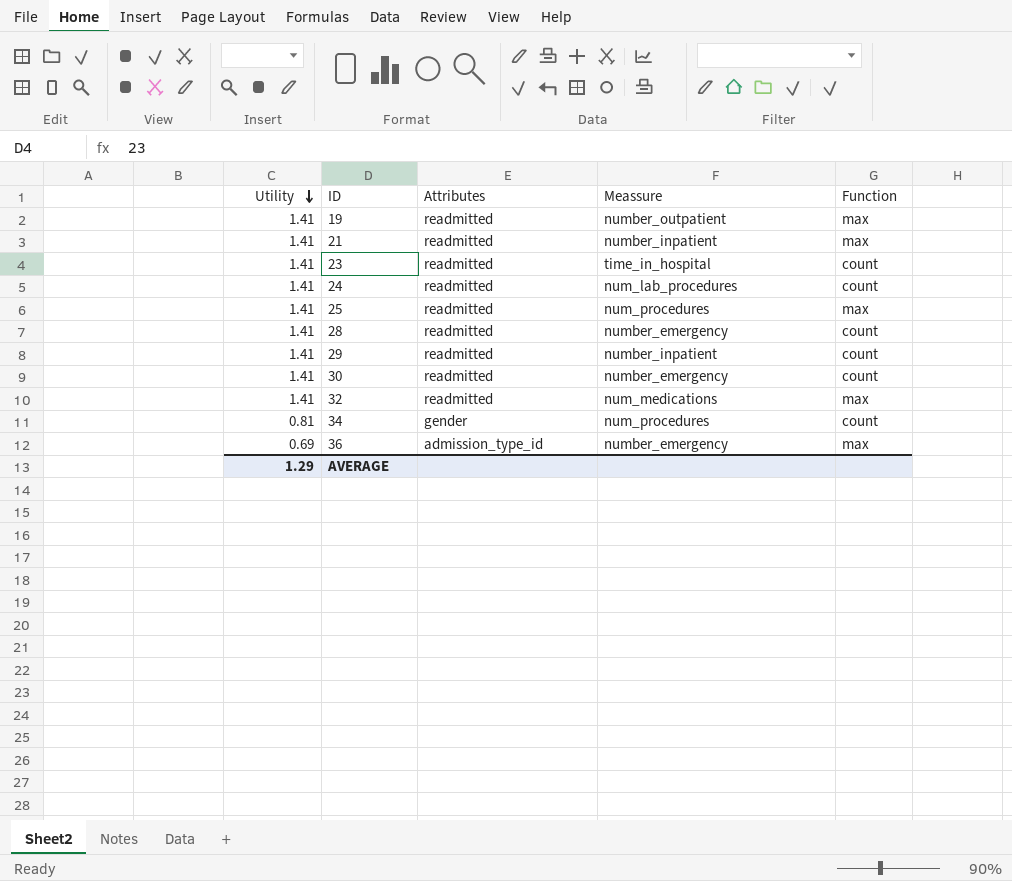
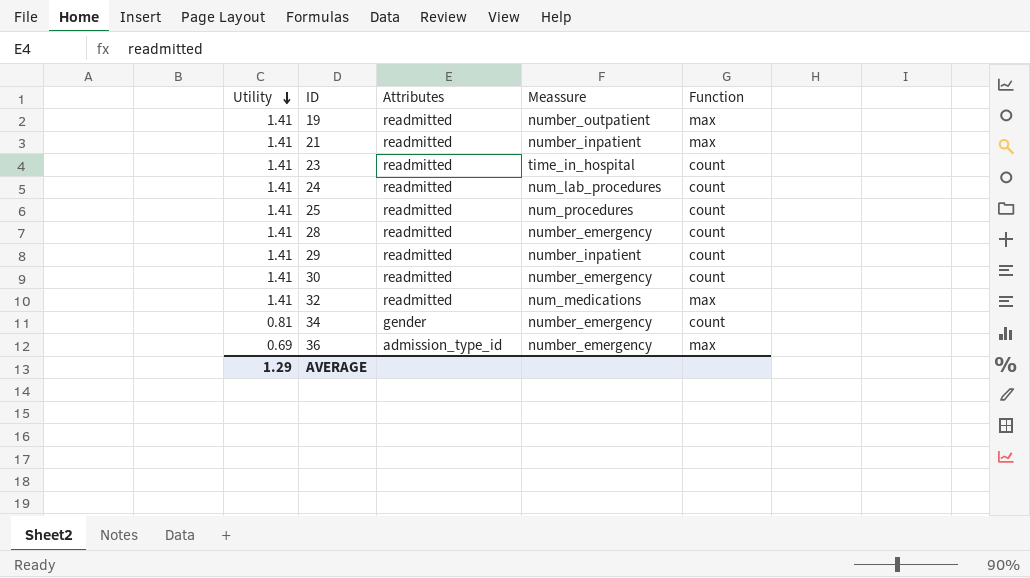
25 | Function: max -> count
34 | Meassure: num_procedures -> number_emergency

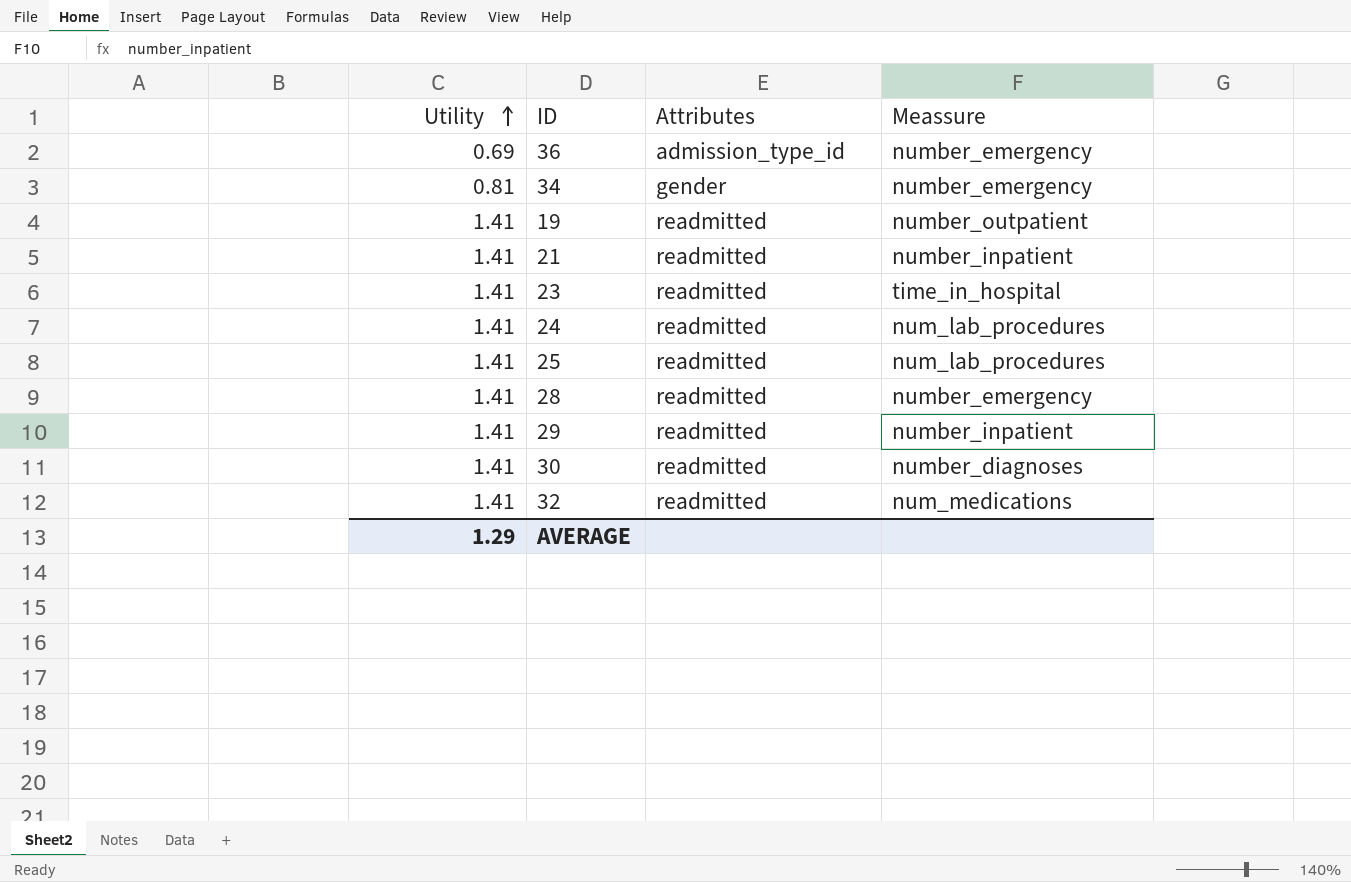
row order: Utility descending -> Utility ascending
column Function | position: 5 -> none
25 | Meassure: num_procedures -> num_lab_procedures
30 | Meassure: number_emergency -> number_diagnoses

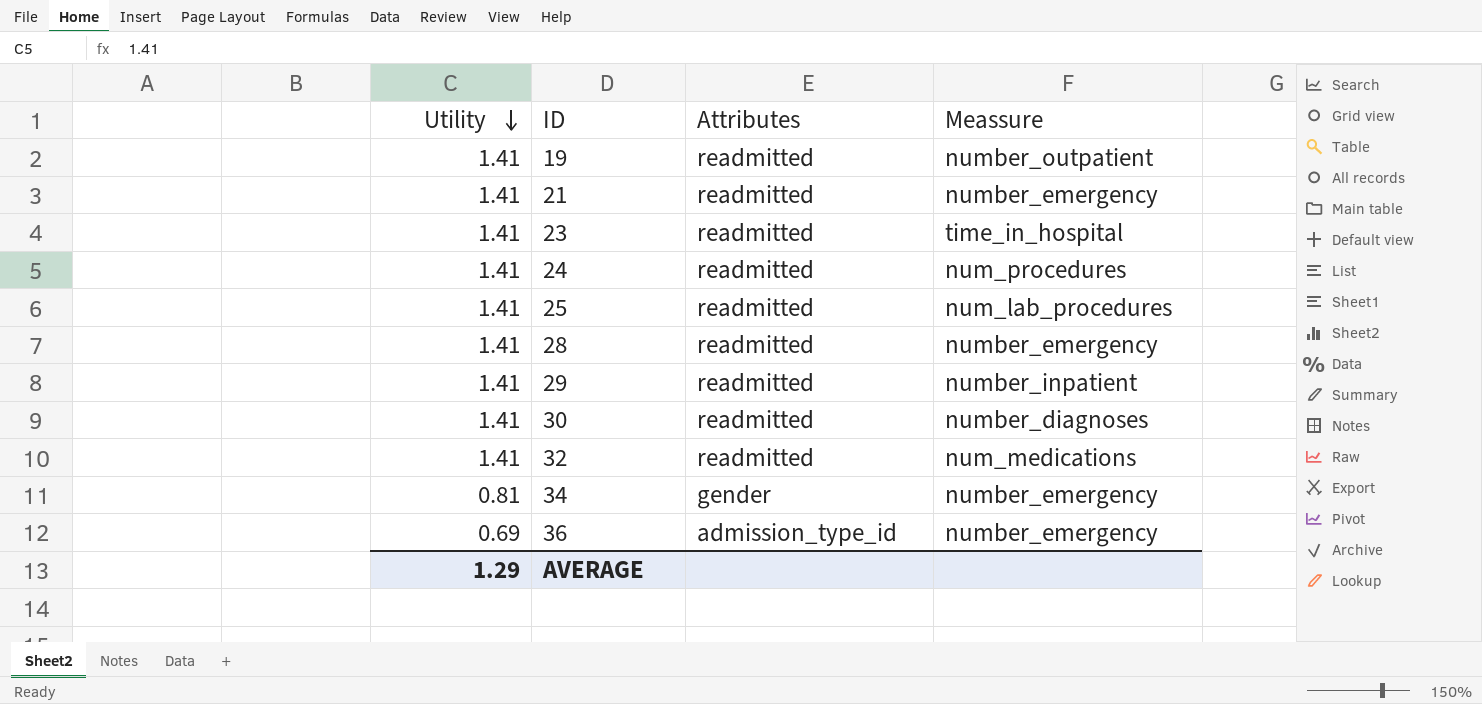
row order: Utility ascending -> Utility descending
21 | Meassure: number_inpatient -> number_emergency
24 | Meassure: num_lab_procedures -> num_procedures

